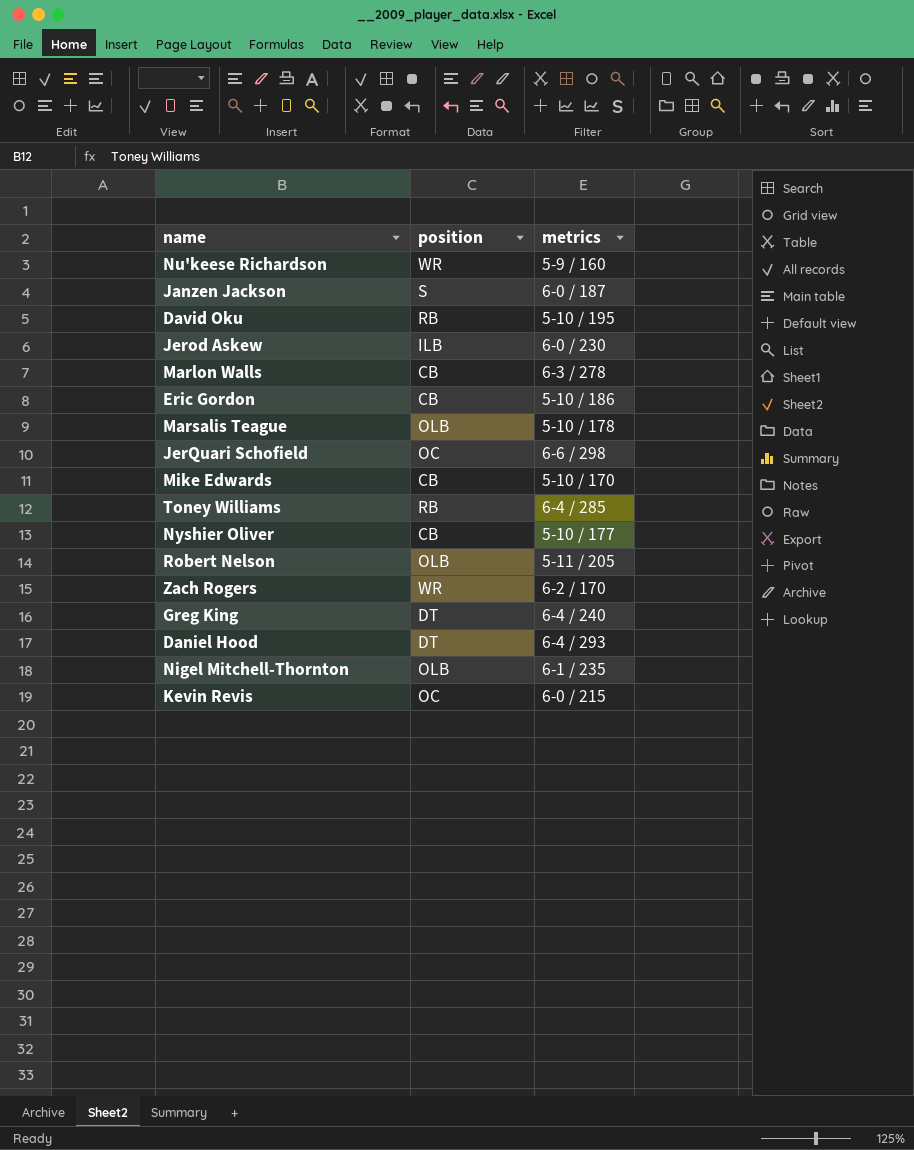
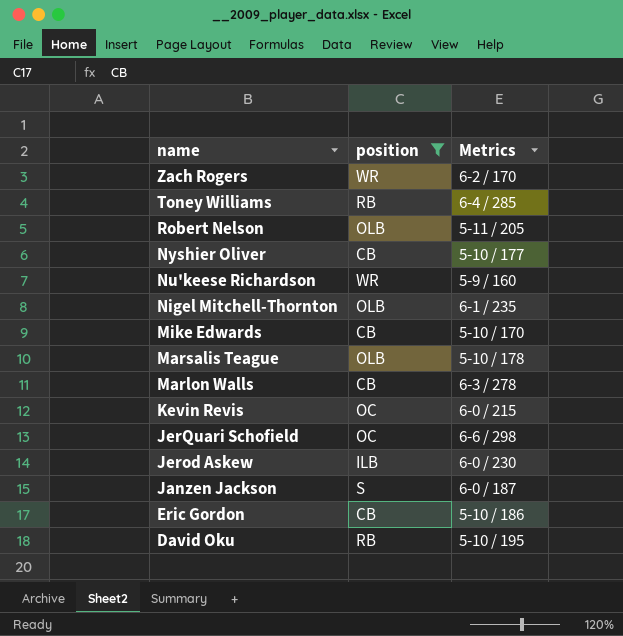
filter: none -> position != DT
row order: none -> name descending
column name: metrics -> Metrics

